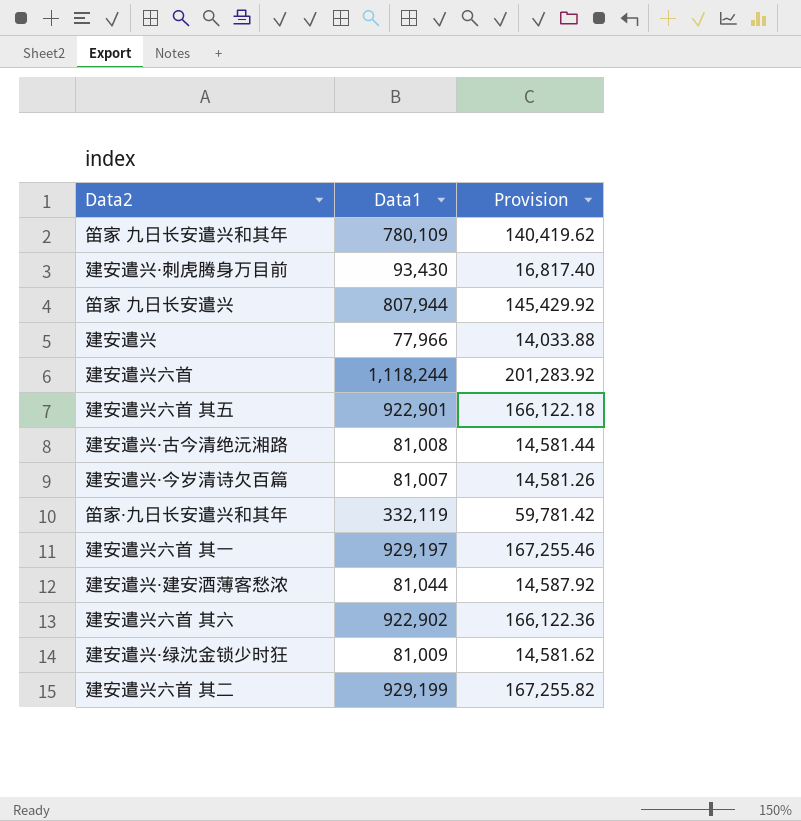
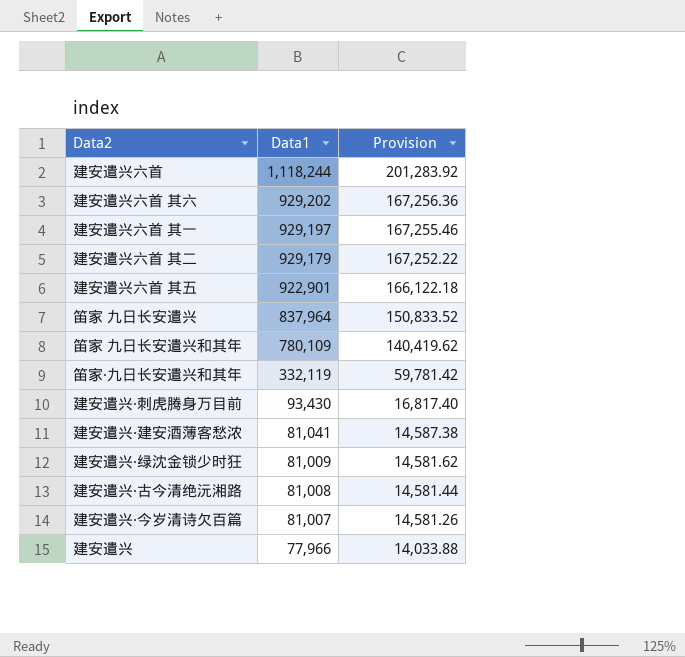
row order: none -> Data1 descending
建安遣兴六首 其六 | Data1: 922,902 -> 929,202
建安遣兴六首 其六 | Provision: 166,122.36 -> 167,256.36
建安遣兴六首 其二 | Data1: 929,199 -> 929,179
建安遣兴六首 其二 | Provision: 167,255.82 -> 167,252.22
笛家 九日长安遣兴 | Data1: 807,944 -> 837,964
笛家 九日长安遣兴 | Provision: 145,429.92 -> 150,833.52
建安遣兴·建安酒薄客愁浓 | Data1: 81,044 -> 81,041
建安遣兴·建安酒薄客愁浓 | Provision: 14,587.92 -> 14,587.38

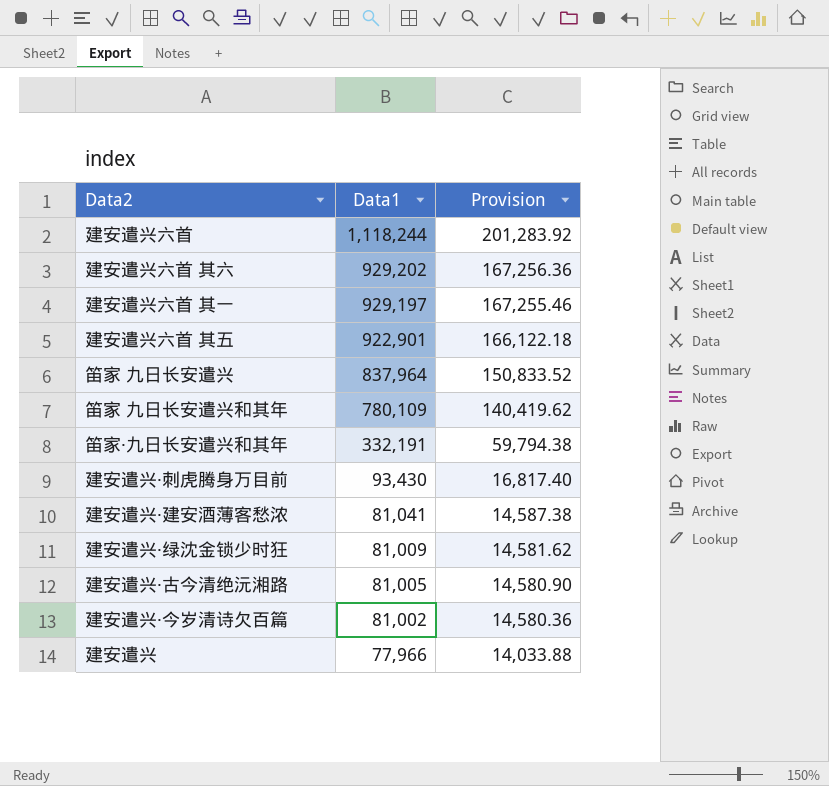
row 建安遣兴六首 其二: 929,179 | 167,252.22 -> none
笛家·九日长安遣兴和其年 | Data1: 332,119 -> 332,191
笛家·九日长安遣兴和其年 | Provision: 59,781.42 -> 59,794.38
建安遣兴·古今清绝沅湘路 | Data1: 81,008 -> 81,005
建安遣兴·古今清绝沅湘路 | Provision: 14,581.44 -> 14,580.90
建安遣兴·今岁清诗欠百篇 | Data1: 81,007 -> 81,002
建安遣兴·今岁清诗欠百篇 | Provision: 14,581.26 -> 14,580.36

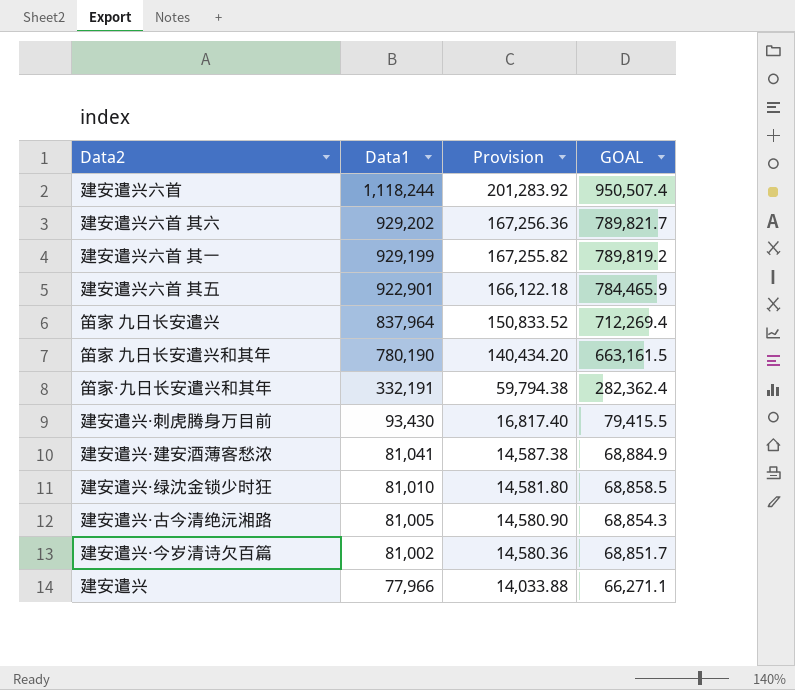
column GOAL | formula: none -> [Data1] * 0.85
建安遣兴六首 其一 | Data1: 929,197 -> 929,199
建安遣兴六首 其一 | Provision: 167,255.46 -> 167,255.82
笛家 九日长安遣兴和其年 | Data1: 780,109 -> 780,190
笛家 九日长安遣兴和其年 | Provision: 140,419.62 -> 140,434.20
建安遣兴·绿沈金锁少时狂 | Data1: 81,009 -> 81,010
建安遣兴·绿沈金锁少时狂 | Provision: 14,581.62 -> 14,581.80

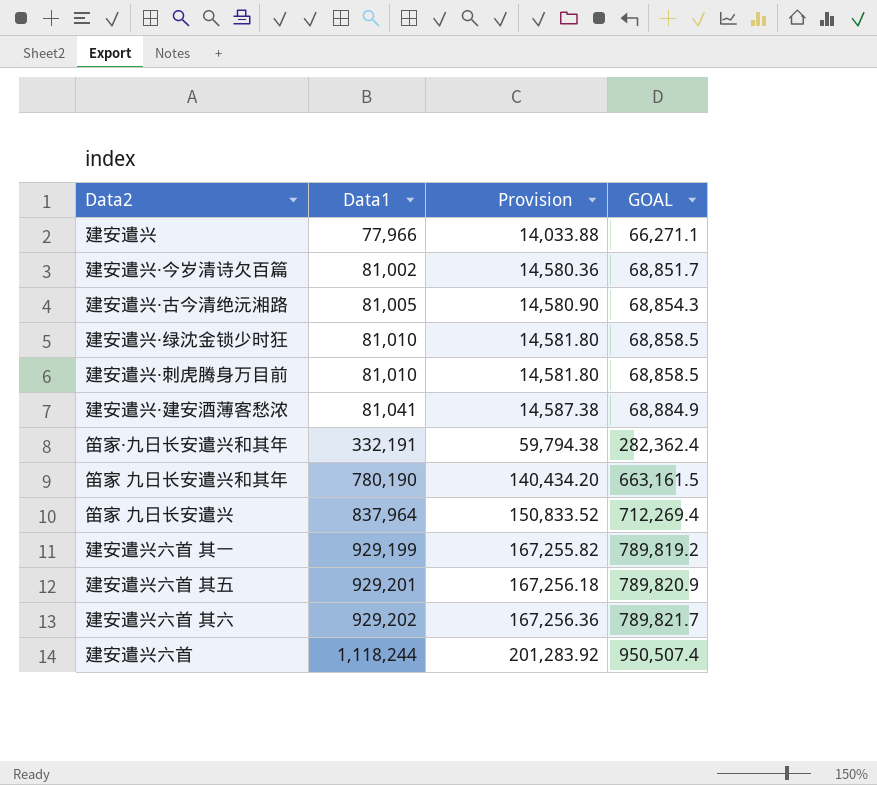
row order: Data1 descending -> Data1 ascending
建安遣兴·刺虎腾身万目前 | Data1: 93,430 -> 81,010
建安遣兴·刺虎腾身万目前 | Provision: 16,817.40 -> 14,581.80
建安遣兴·刺虎腾身万目前 | GOAL: 79,415.5 -> 68,858.5
建安遣兴六首 其五 | Data1: 922,901 -> 929,201
建安遣兴六首 其五 | Provision: 166,122.18 -> 167,256.18
建安遣兴六首 其五 | GOAL: 784,465.9 -> 789,820.9

